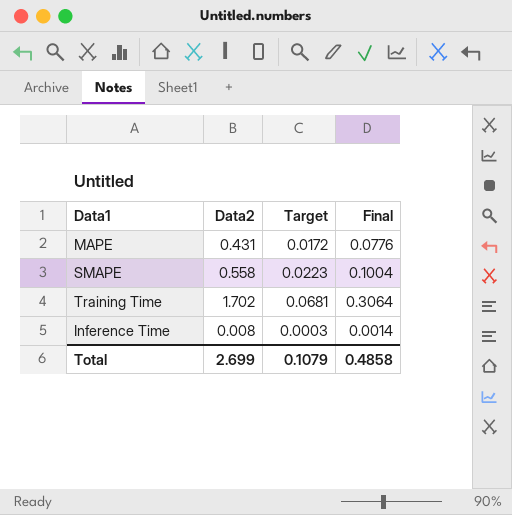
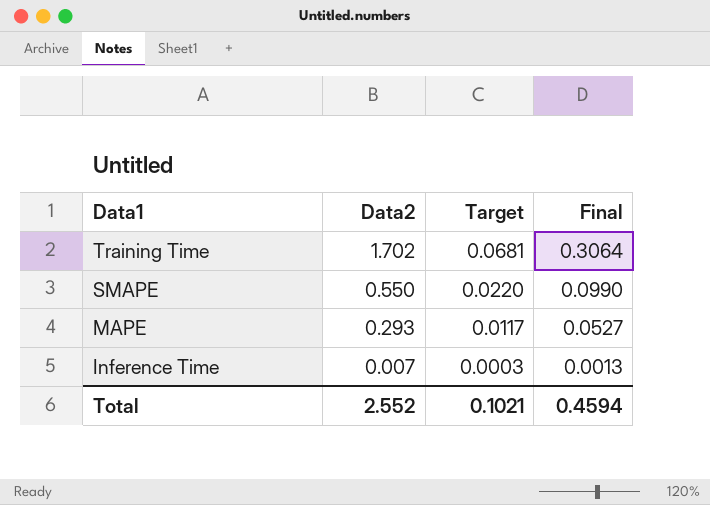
row order: none -> Data1 descending
SMAPE | Data2: 0.558 -> 0.550
SMAPE | Target: 0.0223 -> 0.0220
SMAPE | Final: 0.1004 -> 0.0990
MAPE | Data2: 0.431 -> 0.293
MAPE | Target: 0.0172 -> 0.0117
MAPE | Final: 0.0776 -> 0.0527
Inference Time | Data2: 0.008 -> 0.007
Inference Time | Final: 0.0014 -> 0.0013
Total | Data2: 2.699 -> 2.552
Total | Target: 0.1079 -> 0.1021
Total | Final: 0.4858 -> 0.4594

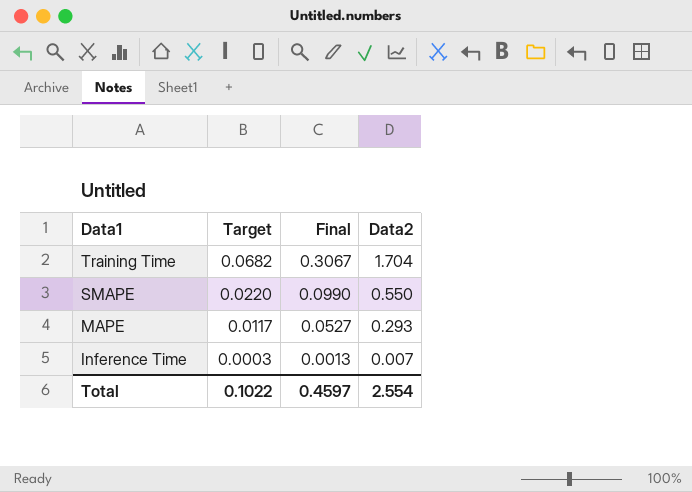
column Data2 | position: 2 -> 4
Training Time | Target: 0.0681 -> 0.0682
Training Time | Final: 0.3064 -> 0.3067
Training Time | Data2: 1.702 -> 1.704
Total | Target: 0.1021 -> 0.1022
Total | Final: 0.4594 -> 0.4597
Total | Data2: 2.552 -> 2.554

